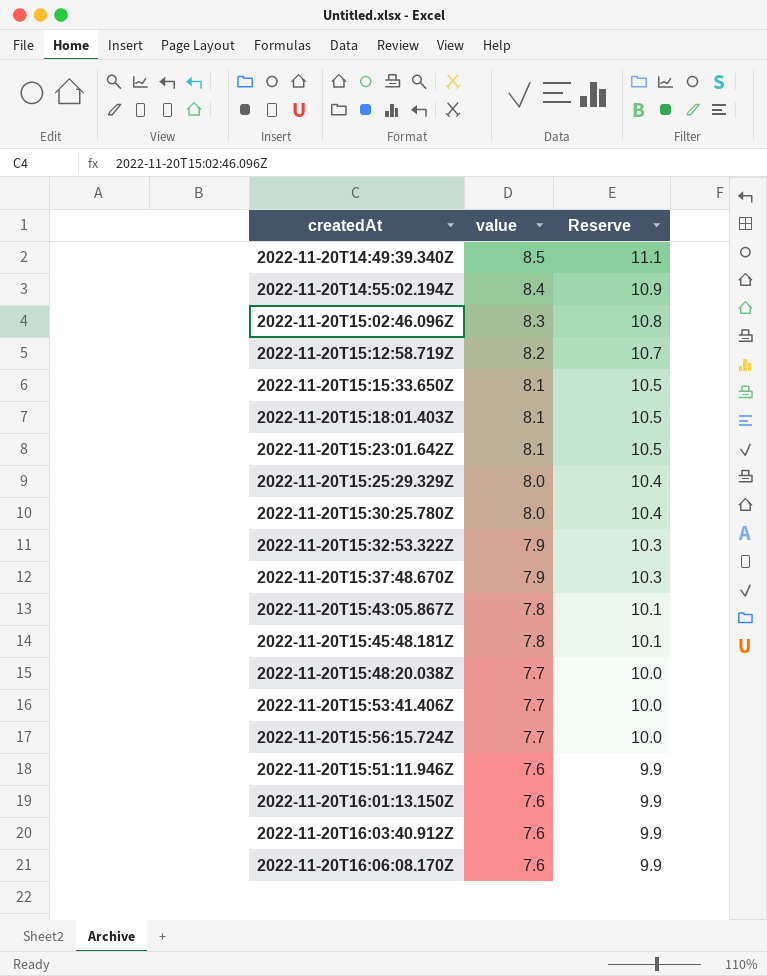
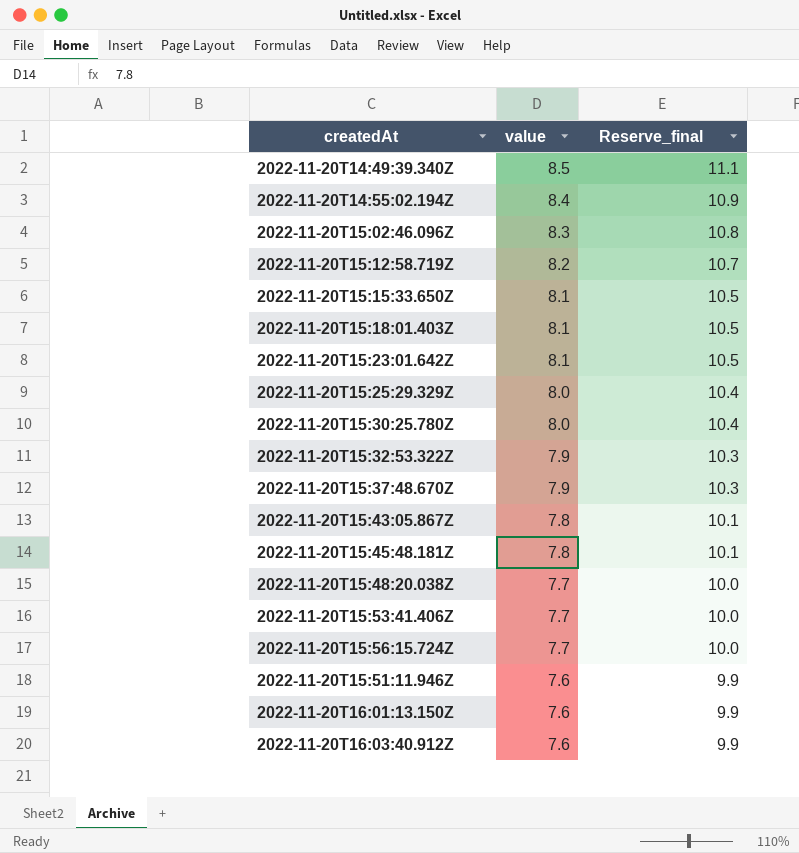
column name: Reserve -> Reserve_final
row 2022-11-20T16:06:08.170Z: 7.6 | 9.9 -> none

